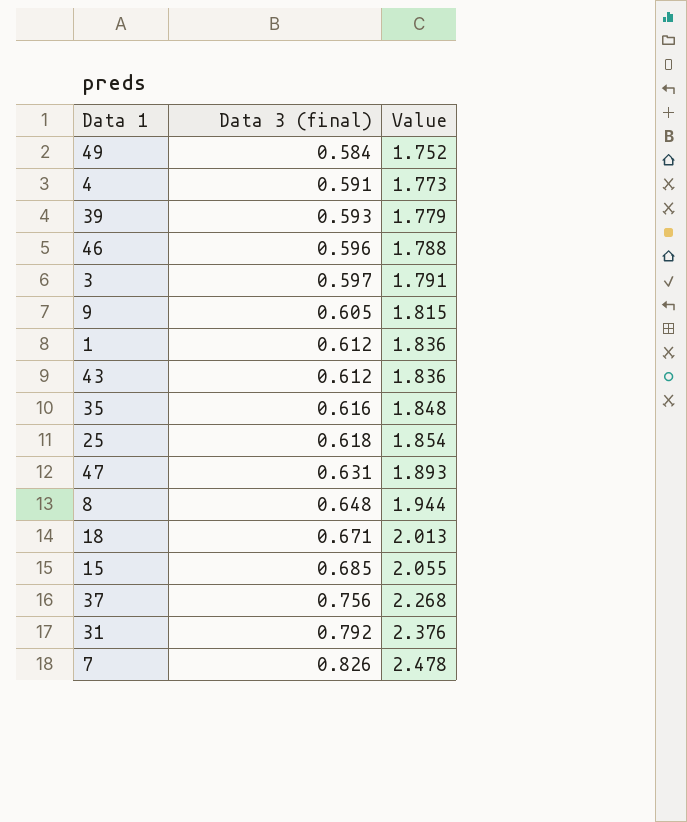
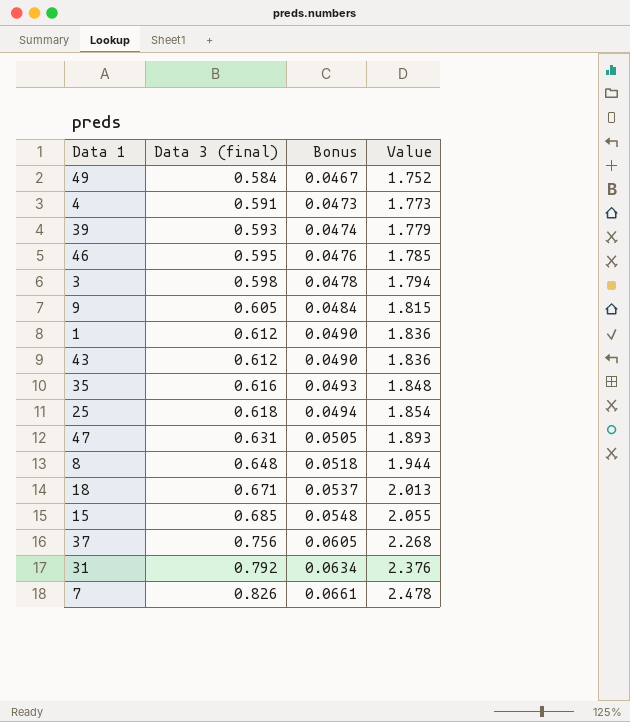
column Bonus | formula: none -> [Data 3 (final)] * 0.08
46 | Data 3 (final): 0.596 -> 0.595
46 | Value: 1.788 -> 1.785
3 | Data 3 (final): 0.597 -> 0.598
3 | Value: 1.791 -> 1.794

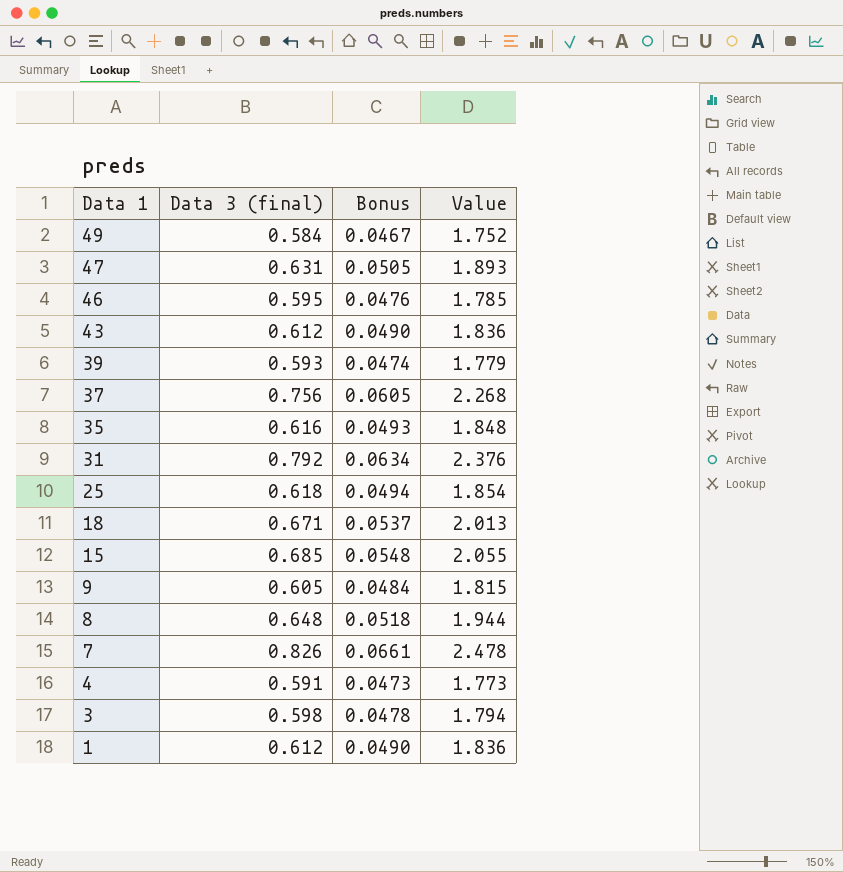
row order: Data 3 (final) ascending -> Data 1 descending

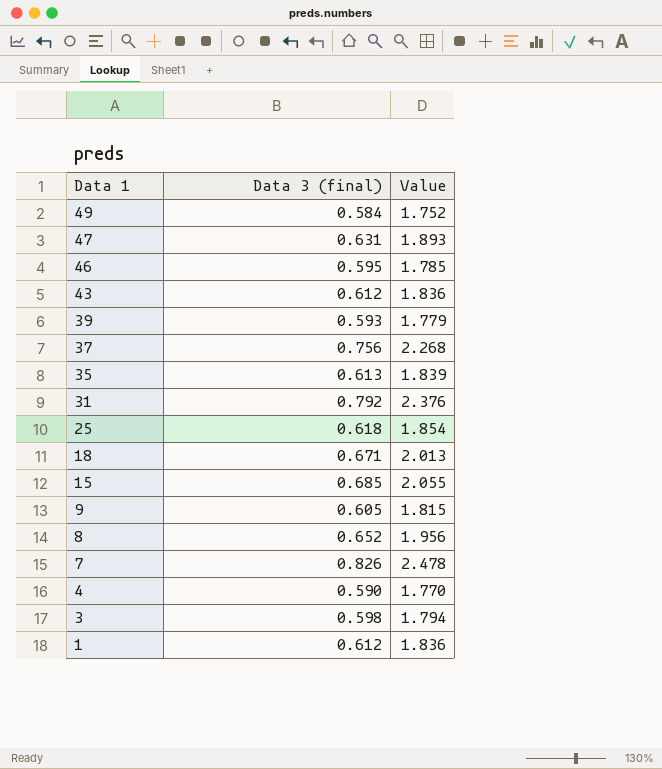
column Bonus | formula: [Data 3 (final)] * 0.08 -> none
35 | Data 3 (final): 0.616 -> 0.613
35 | Value: 1.848 -> 1.839
8 | Data 3 (final): 0.648 -> 0.652
8 | Value: 1.944 -> 1.956
4 | Data 3 (final): 0.591 -> 0.590
4 | Value: 1.773 -> 1.770

